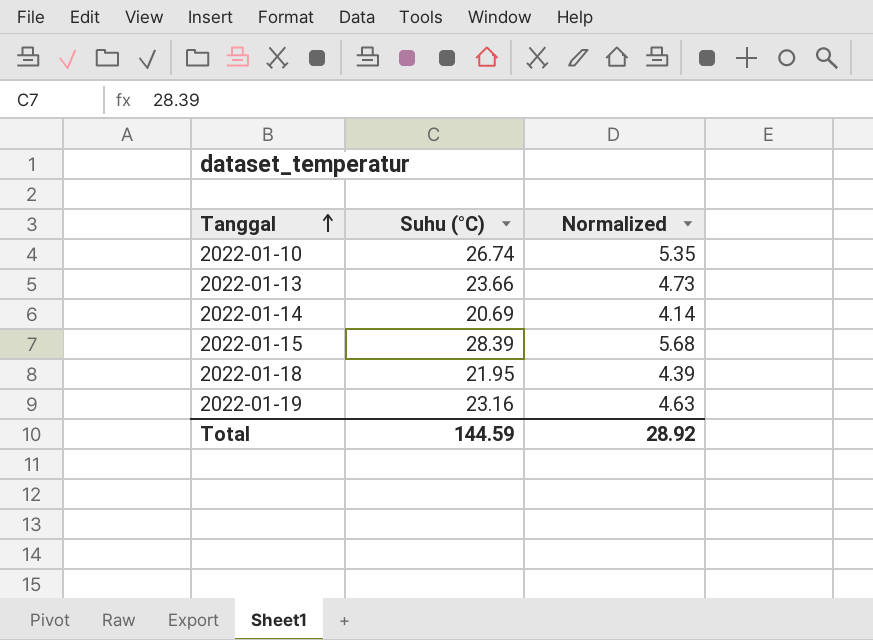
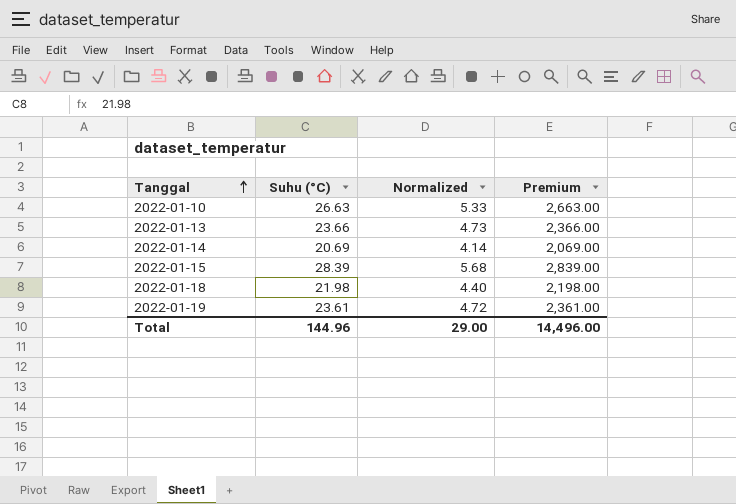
column Premium | formula: none -> [Suhu (°C)] * 100
2022-01-10 | Suhu (°C): 26.74 -> 26.63
2022-01-10 | Normalized: 5.35 -> 5.33
2022-01-18 | Suhu (°C): 21.95 -> 21.98
2022-01-18 | Normalized: 4.39 -> 4.40
2022-01-19 | Suhu (°C): 23.16 -> 23.61
2022-01-19 | Normalized: 4.63 -> 4.72
Total | Suhu (°C): 144.59 -> 144.96
Total | Normalized: 28.92 -> 29.00

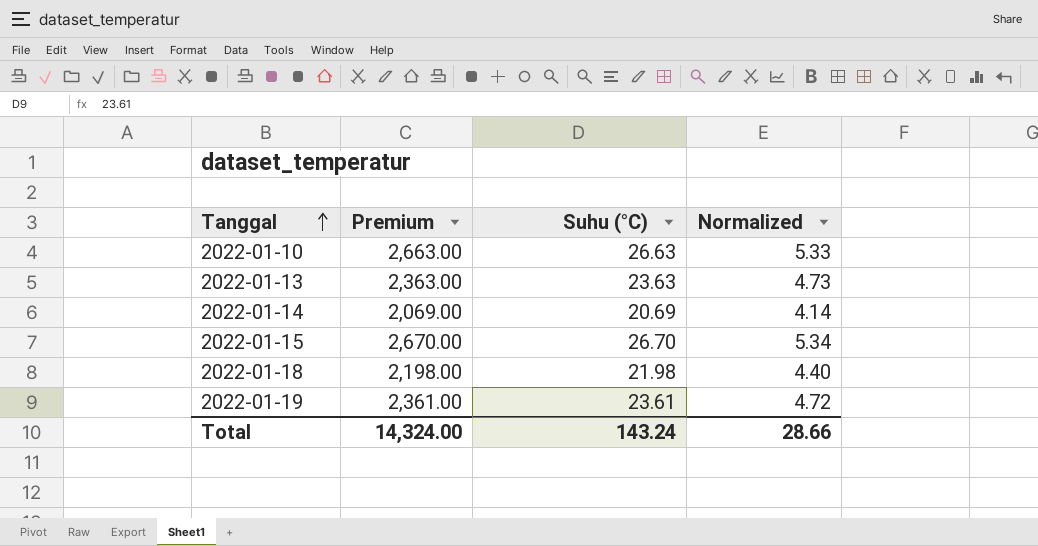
column Premium | position: 4 -> 2
2022-01-13 | Premium: 2,366.00 -> 2,363.00
2022-01-13 | Suhu (°C): 23.66 -> 23.63
2022-01-15 | Premium: 2,839.00 -> 2,670.00
2022-01-15 | Suhu (°C): 28.39 -> 26.70
2022-01-15 | Normalized: 5.68 -> 5.34
Total | Premium: 14,496.00 -> 14,324.00
Total | Suhu (°C): 144.96 -> 143.24
Total | Normalized: 29.00 -> 28.66

